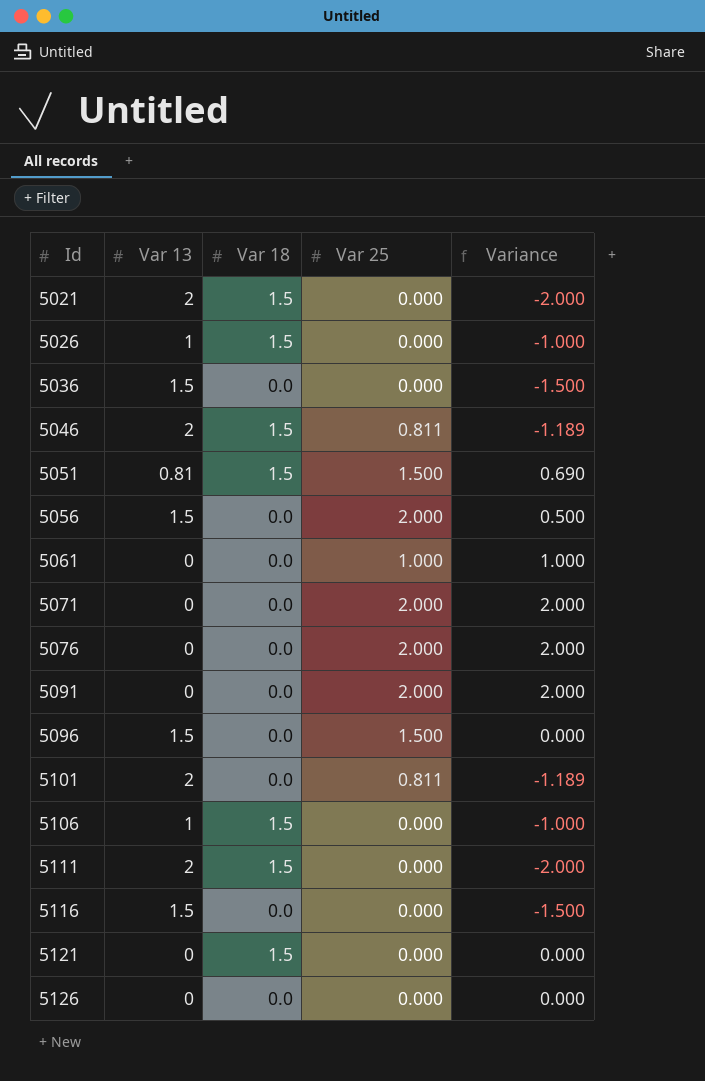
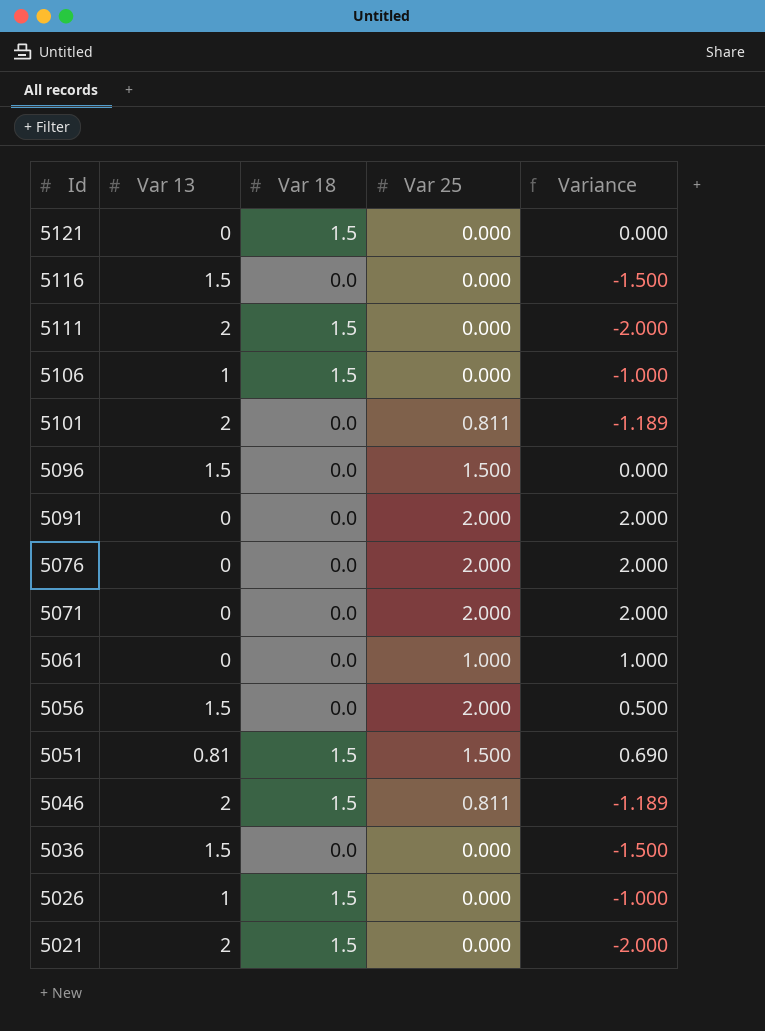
row order: Id ascending -> Id descending
row 5126: 0 | 0.0 | 0.000 | 0.000 -> none

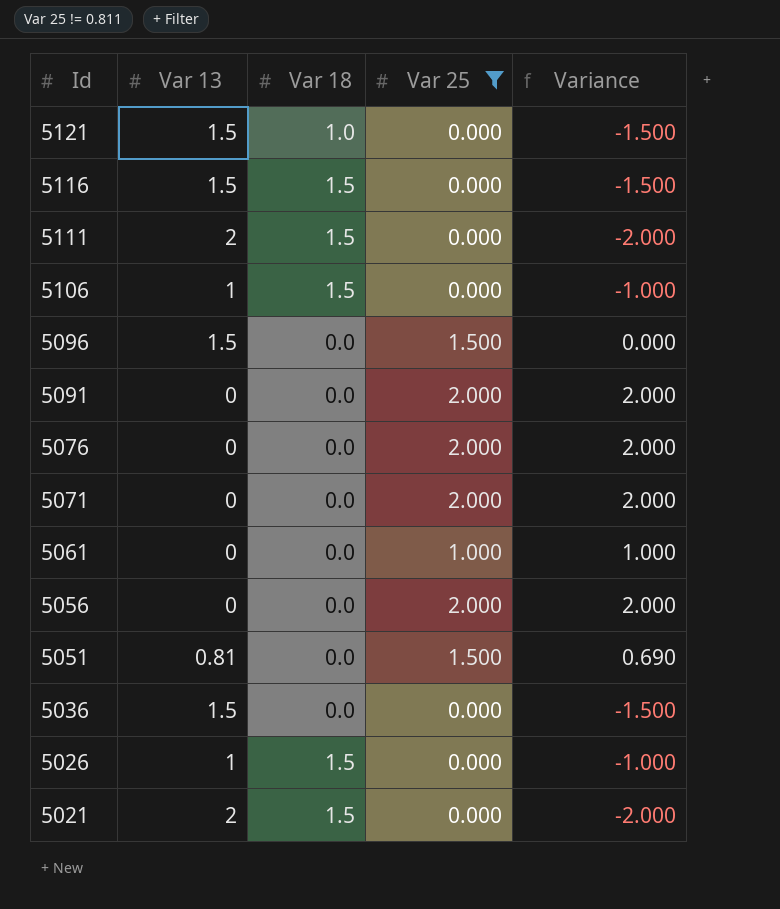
filter: none -> Var 25 != 0.811
5121 | Var 13: 0 -> 1.5
5121 | Var 18: 1.5 -> 1.0
5121 | Variance: 0.000 -> -1.500
5116 | Var 18: 0.0 -> 1.5
5056 | Var 13: 1.5 -> 0
5056 | Variance: 0.500 -> 2.000
5051 | Var 18: 1.5 -> 0.0

